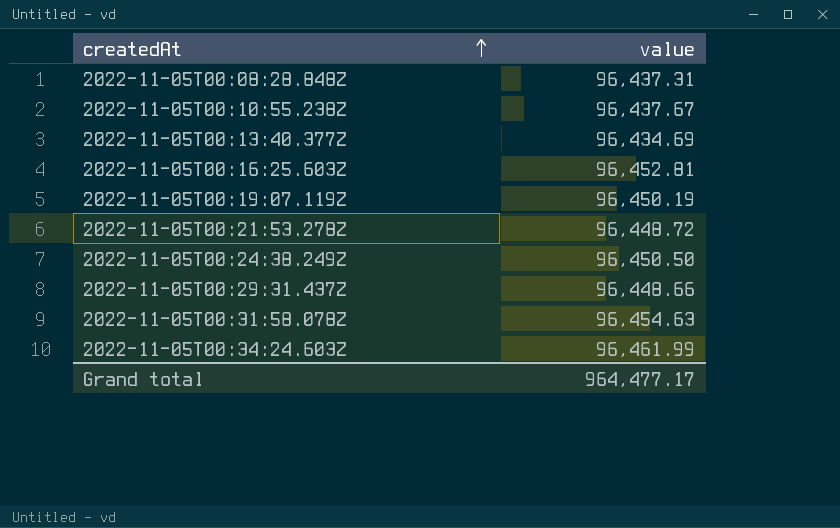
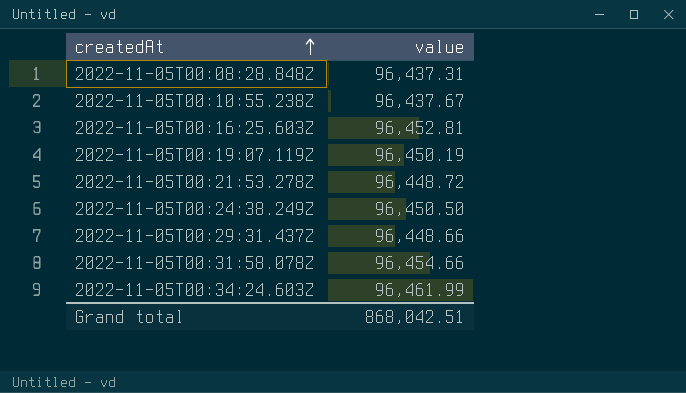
row 2022-11-05T00:13:40.377Z: 96,434.69 -> none
2022-11-05T00:31:58.078Z | value: 96,454.63 -> 96,454.66
Grand total | value: 964,477.17 -> 868,042.51

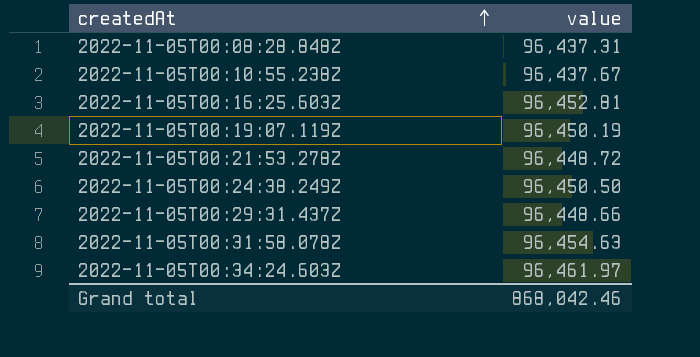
2022-11-05T00:31:58.078Z | value: 96,454.66 -> 96,454.63
2022-11-05T00:34:24.603Z | value: 96,461.99 -> 96,461.97
Grand total | value: 868,042.51 -> 868,042.46

